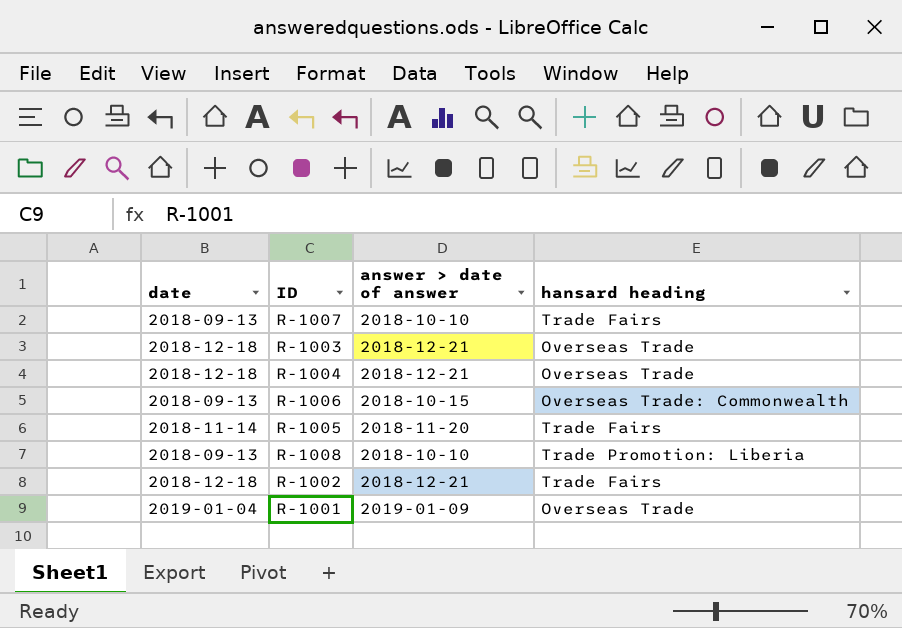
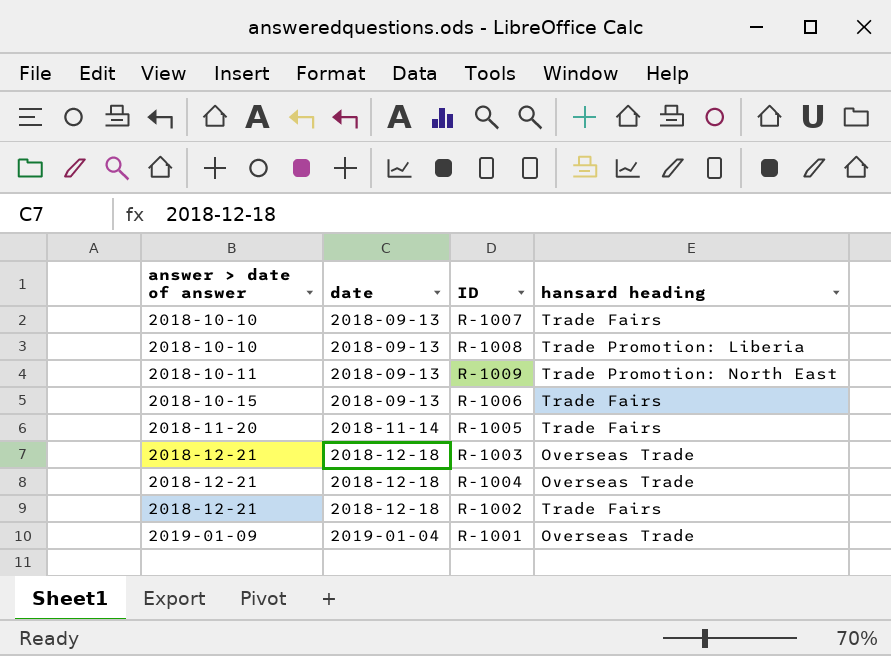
row order: none -> answer > date of answer ascending
column answer > date of answer | position: 3 -> 1
row R-1009: none -> 2018-10-11 | 2018-09-13 | Trade Promotion: North East
R-1006 | hansard heading: Overseas Trade: Commonwealth -> Trade Fairs

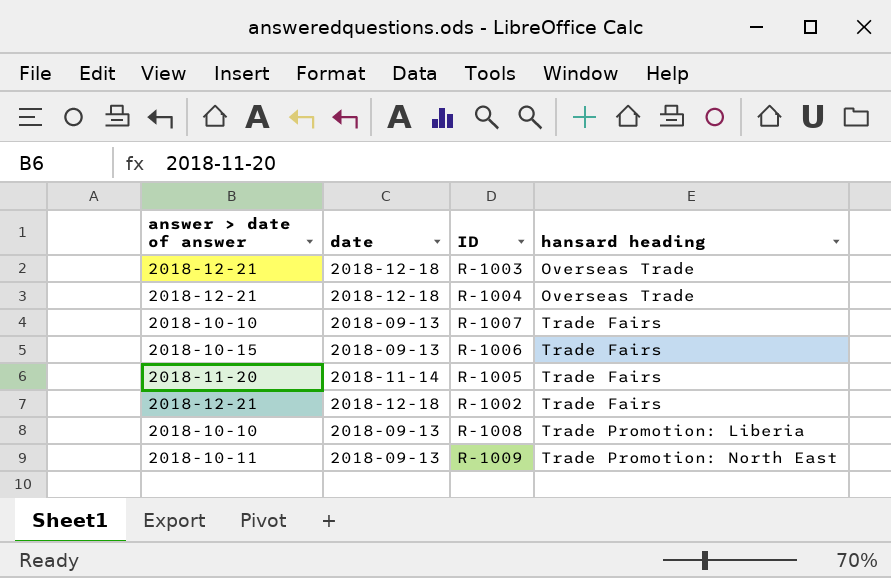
row order: answer > date of answer ascending -> hansard heading ascending
row R-1001: 2019-01-09 | 2019-01-04 | Overseas Trade -> none

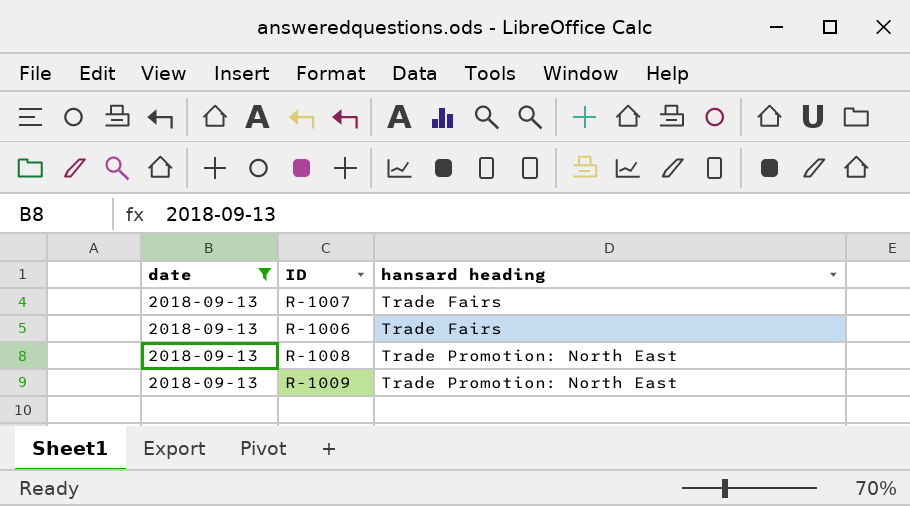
filter: none -> date = 2018-09-13
column answer > date of answer | position: 1 -> none
R-1008 | hansard heading: Trade Promotion: Liberia -> Trade Promotion: North East

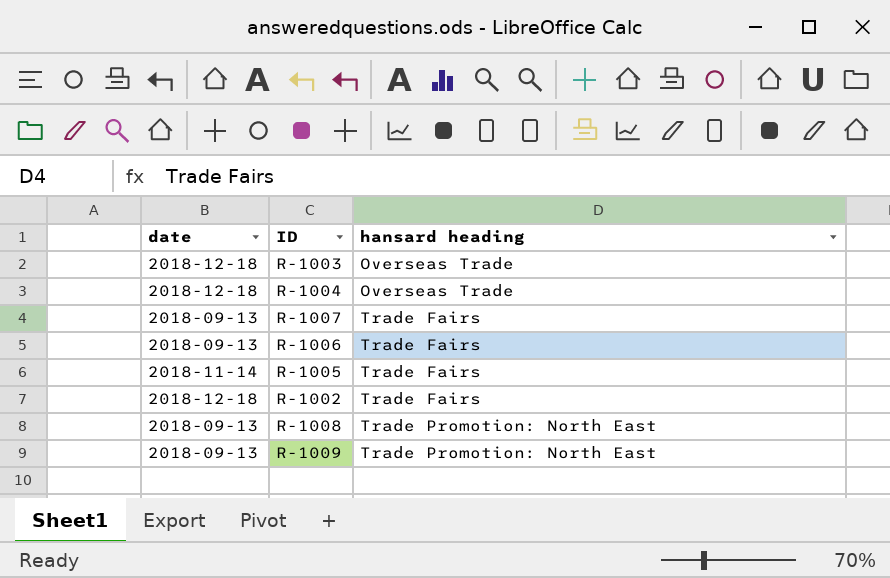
filter: date = 2018-09-13 -> none

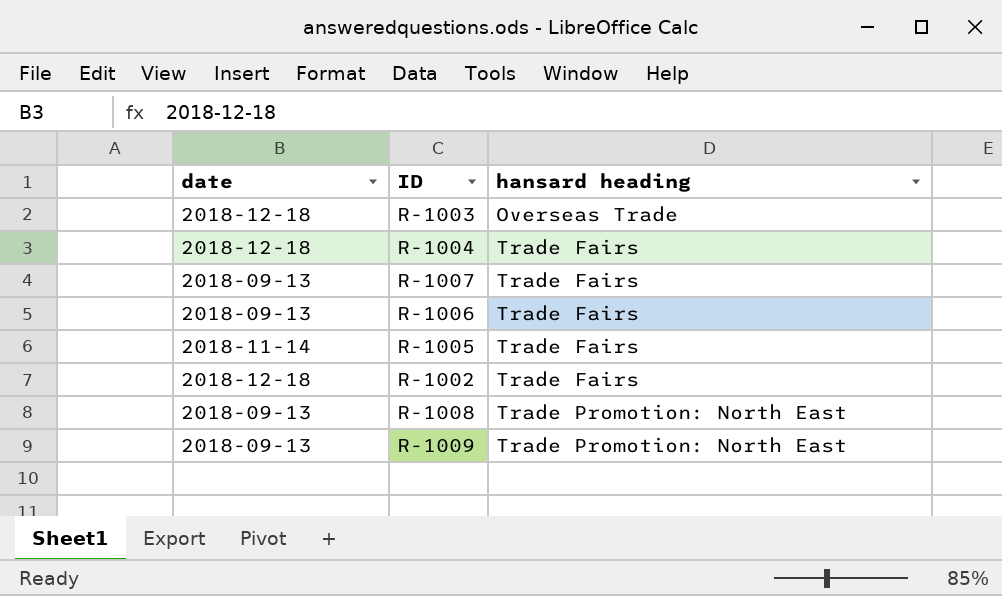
R-1004 | hansard heading: Overseas Trade -> Trade Fairs

